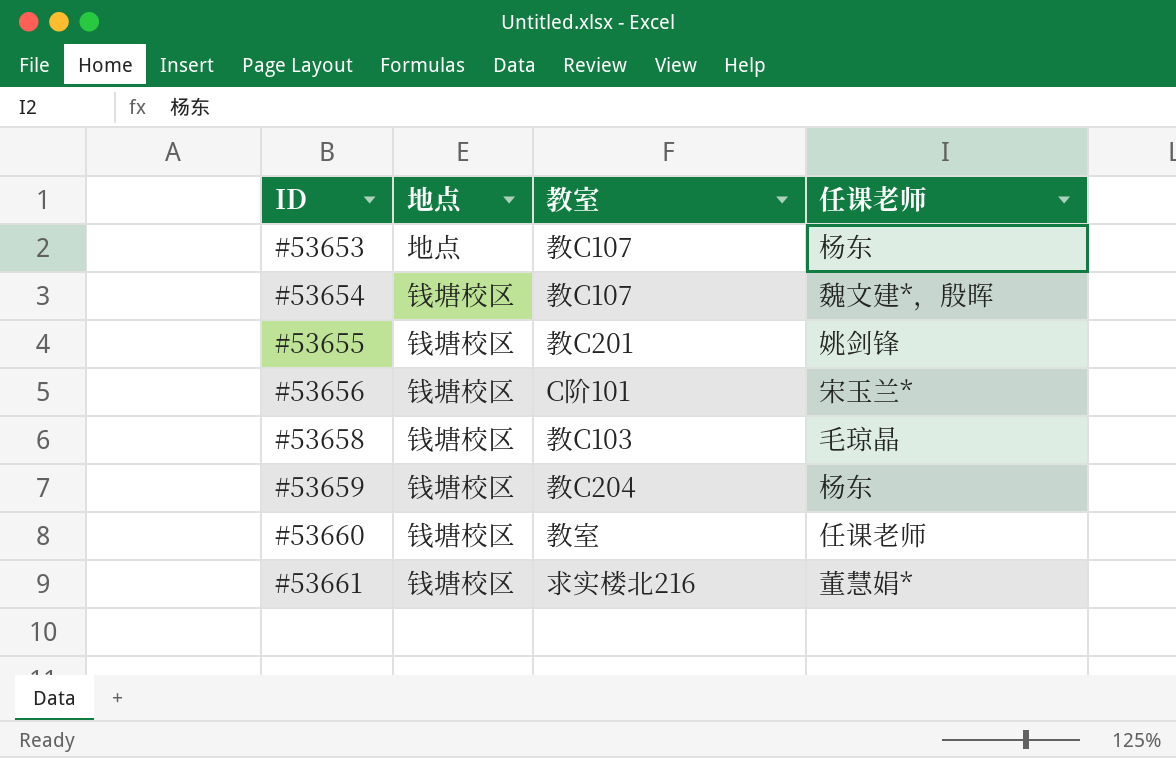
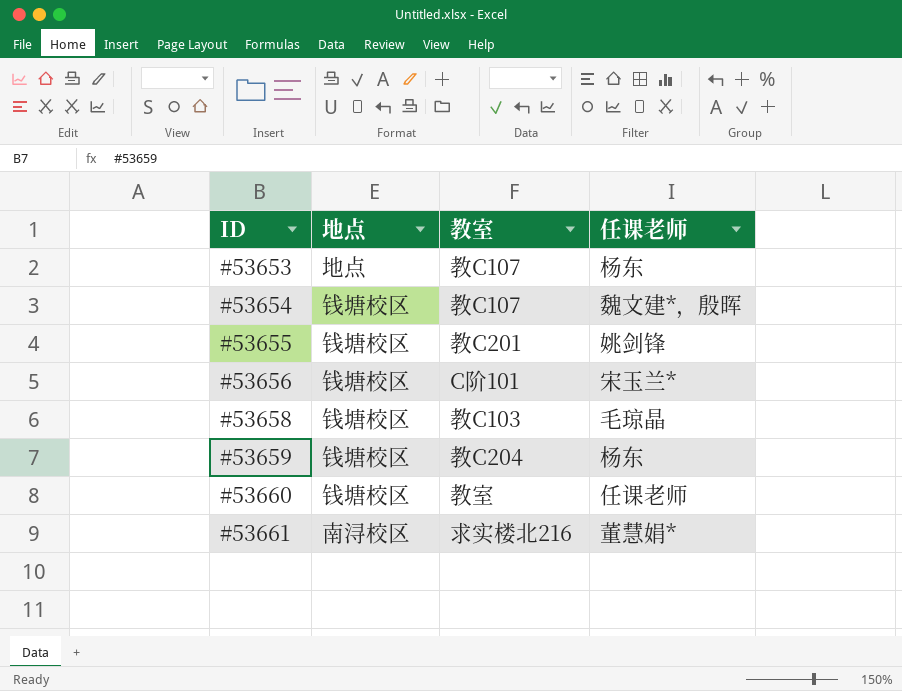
#53661 | 地点: 钱塘校区 -> 南浔校区

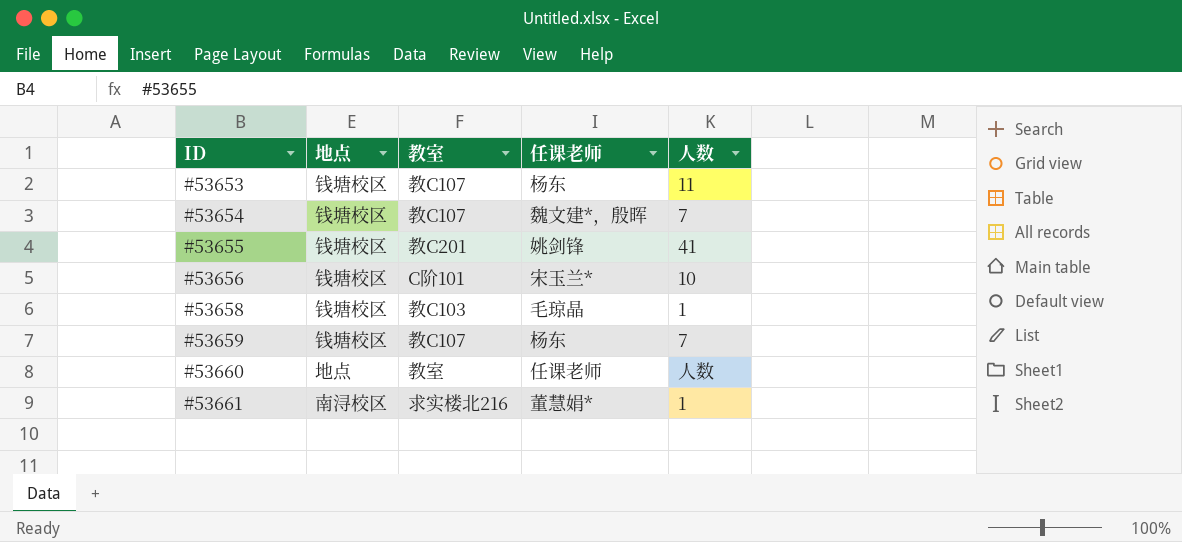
column 人数 | position: none -> 5
#53653 | 地点: 地点 -> 钱塘校区
#53659 | 教室: 教C204 -> 教C107
#53660 | 地点: 钱塘校区 -> 地点

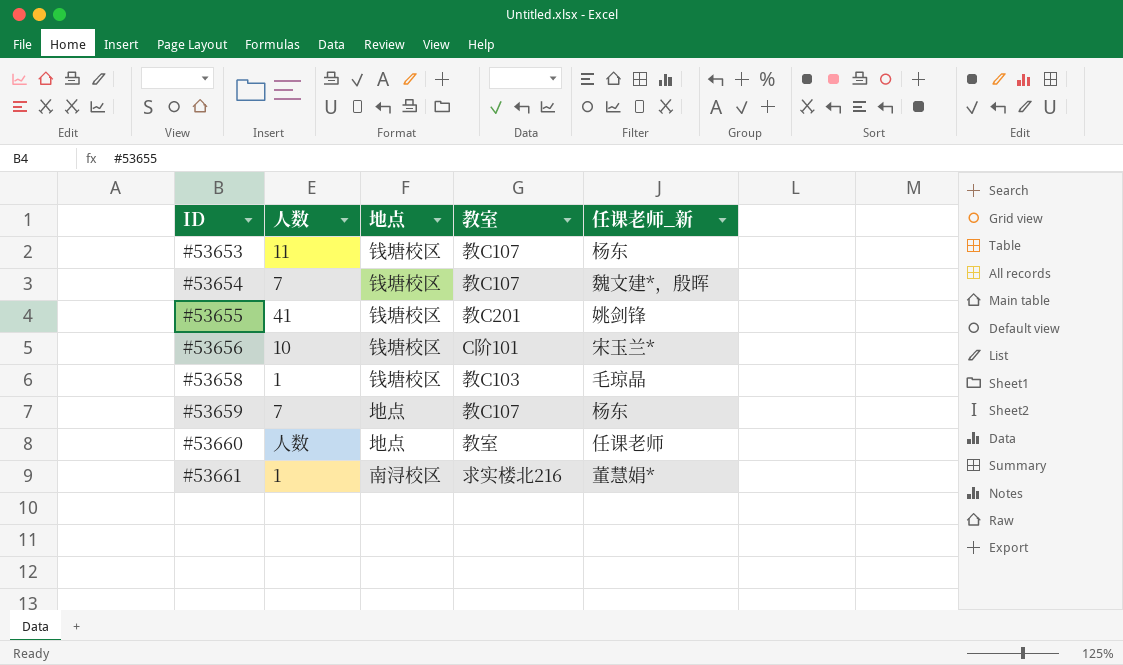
column 人数 | position: 5 -> 2
column name: 任课老师 -> 任课老师_新
#53659 | 地点: 钱塘校区 -> 地点

